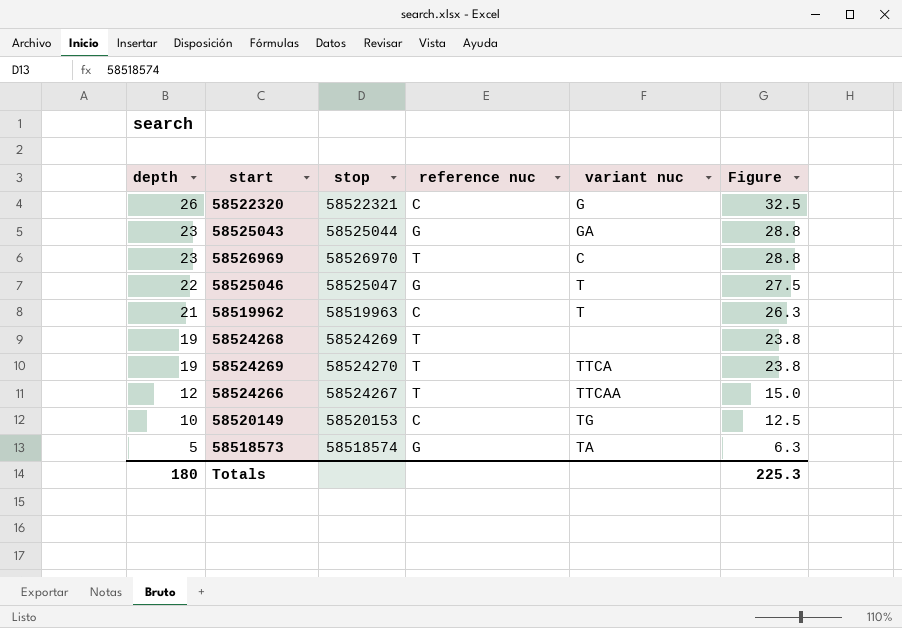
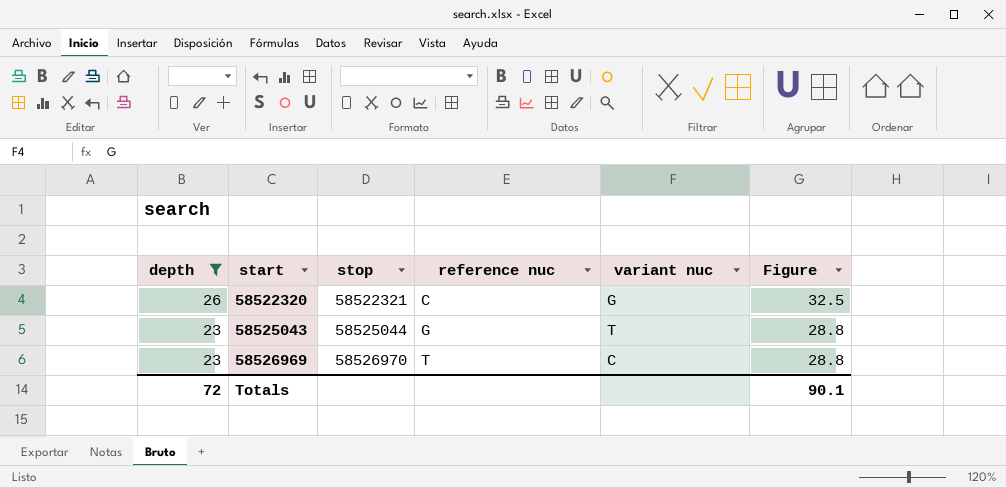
filter: none -> depth >= 23
58525043 | variant nuc: GA -> T
Totals | depth: 180 -> 72
Totals | Figure: 225.3 -> 90.1

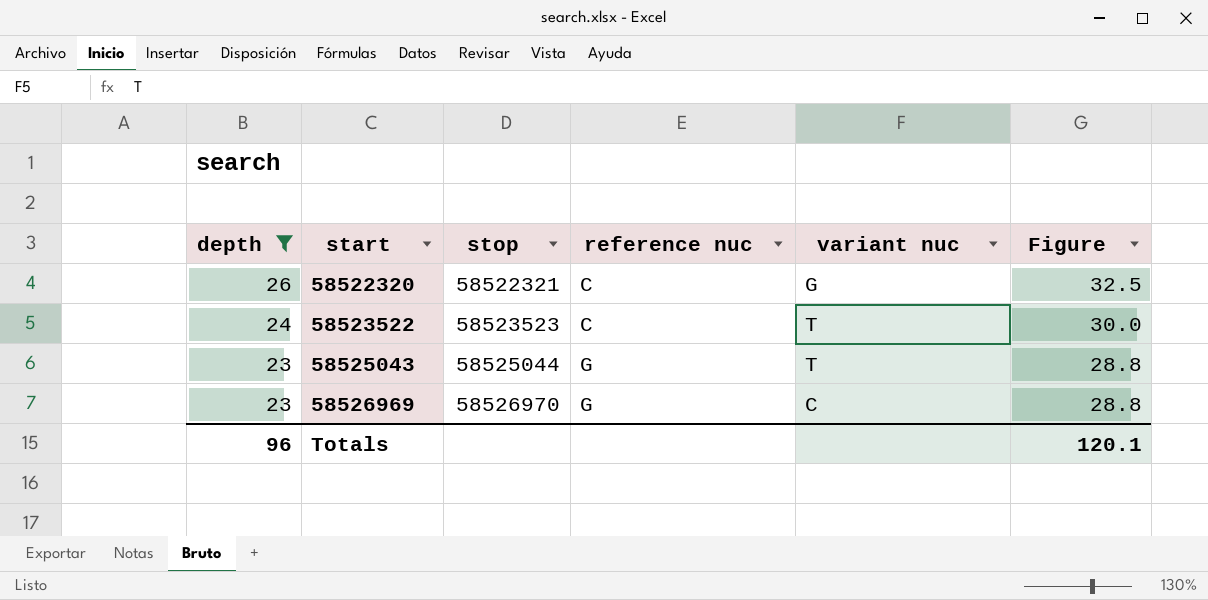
row 58523522: none -> 24 | 58523523 | C | T | 30.0
58526969 | reference nuc: T -> G
Totals | depth: 72 -> 96
Totals | Figure: 90.1 -> 120.1

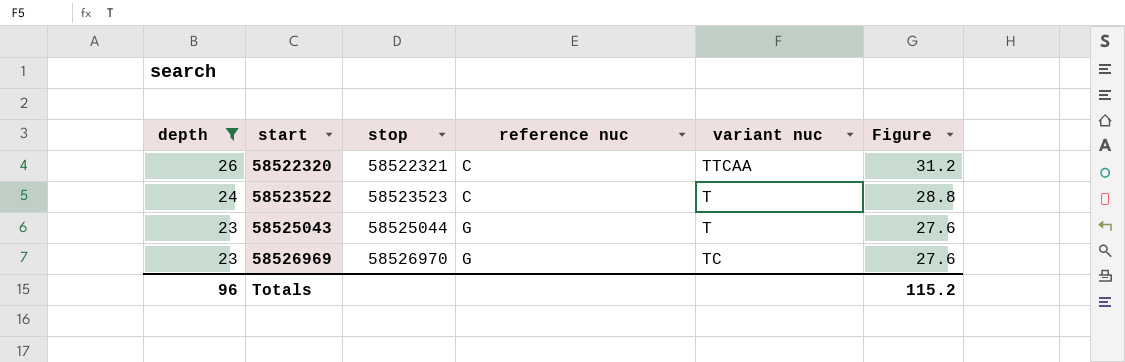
column Figure | formula: [depth] * 1.25 -> [depth] * 1.2
58522320 | variant nuc: G -> TTCAA
58526969 | variant nuc: C -> TC
Totals | Figure: 120.1 -> 115.2

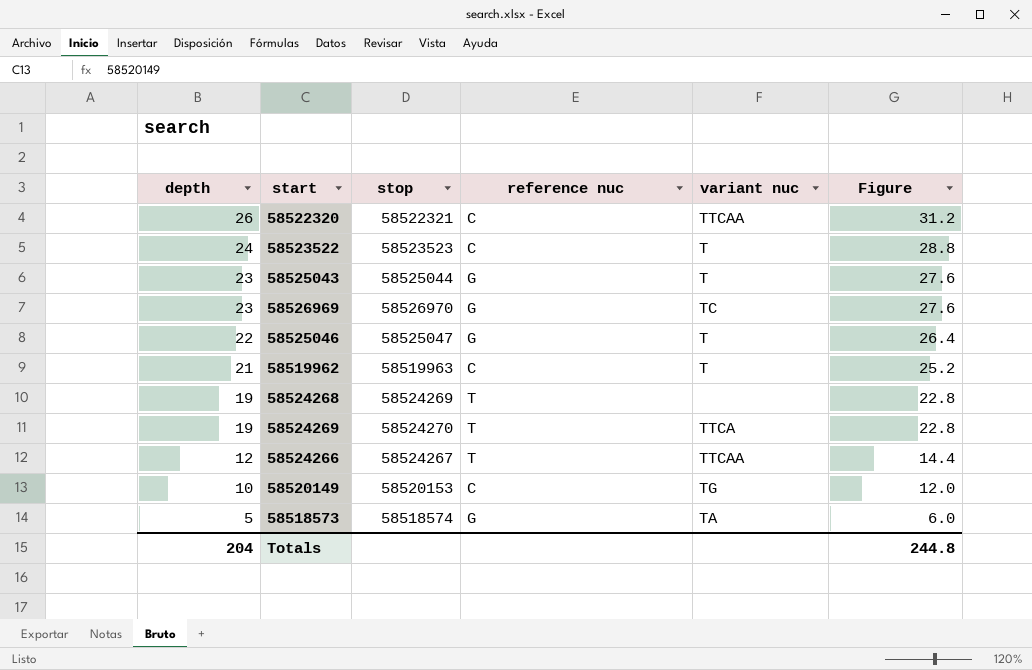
filter: depth >= 23 -> none
Totals | depth: 96 -> 204
Totals | Figure: 115.2 -> 244.8

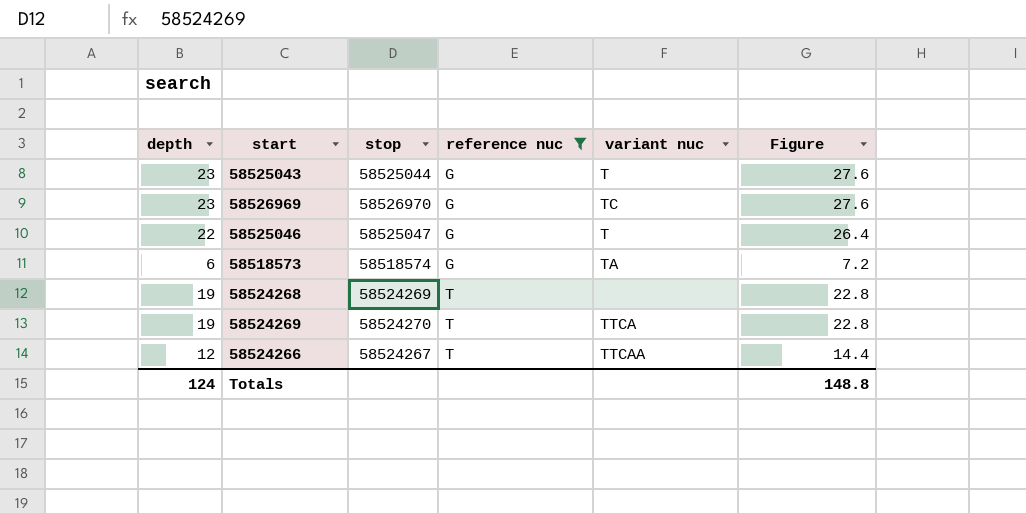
filter: none -> reference nuc != C
row order: depth descending -> reference nuc ascending
58518573 | depth: 5 -> 6
58518573 | Figure: 6.0 -> 7.2
Totals | depth: 204 -> 124
Totals | Figure: 244.8 -> 148.8

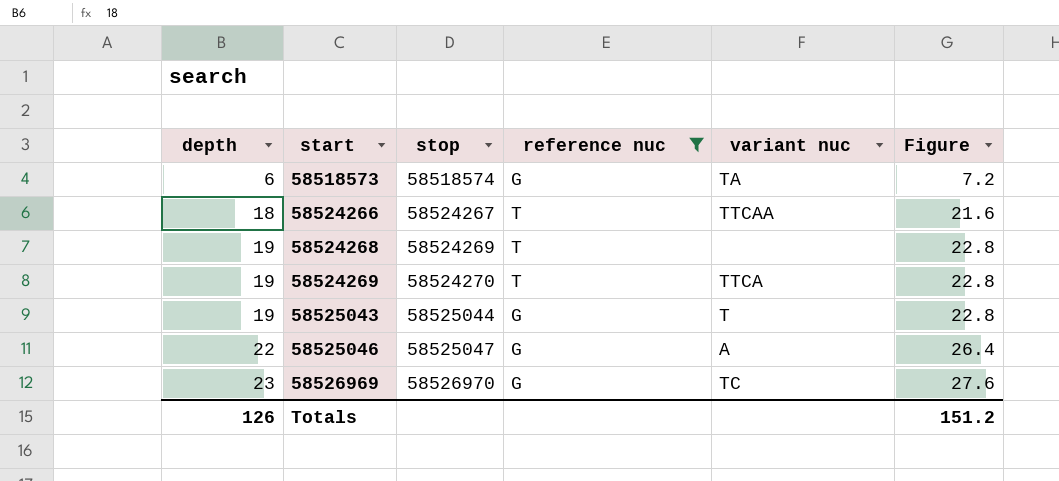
row order: reference nuc ascending -> depth ascending
58524266 | depth: 12 -> 18
58524266 | Figure: 14.4 -> 21.6
58525043 | depth: 23 -> 19
58525043 | Figure: 27.6 -> 22.8
58525046 | variant nuc: T -> A
Totals | depth: 124 -> 126
Totals | Figure: 148.8 -> 151.2

